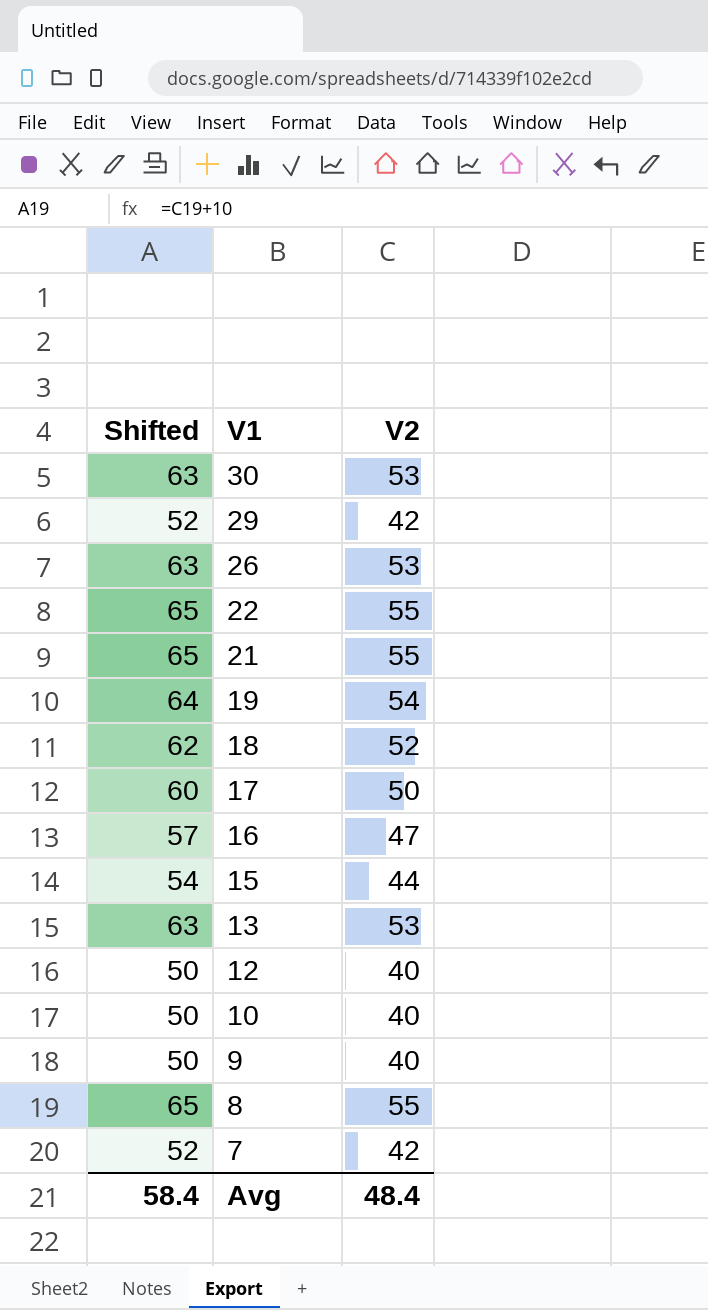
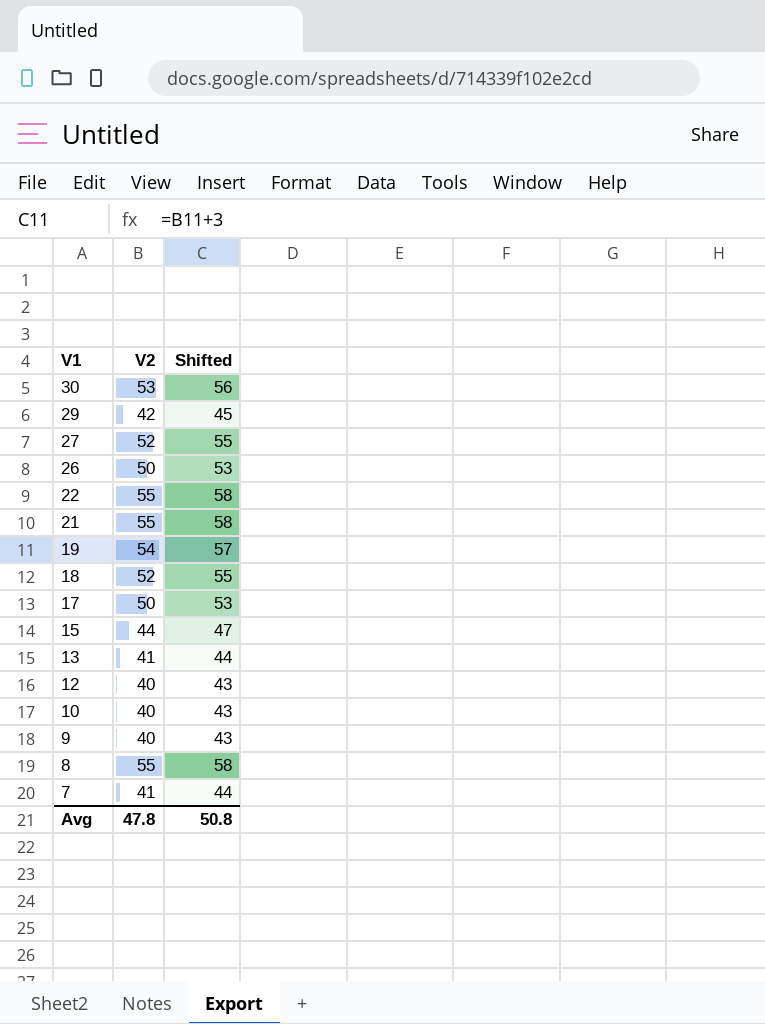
column Shifted | formula: [V2] + 10 -> [V2] + 3
column Shifted | position: 1 -> 3
row 16: 57 | 47 -> none
row 27: none -> 52 | 55
26 | V2: 53 -> 50
13 | V2: 53 -> 41
7 | V2: 42 -> 41
Avg | V2: 48.4 -> 47.8
Avg | Shifted: 58.4 -> 50.8

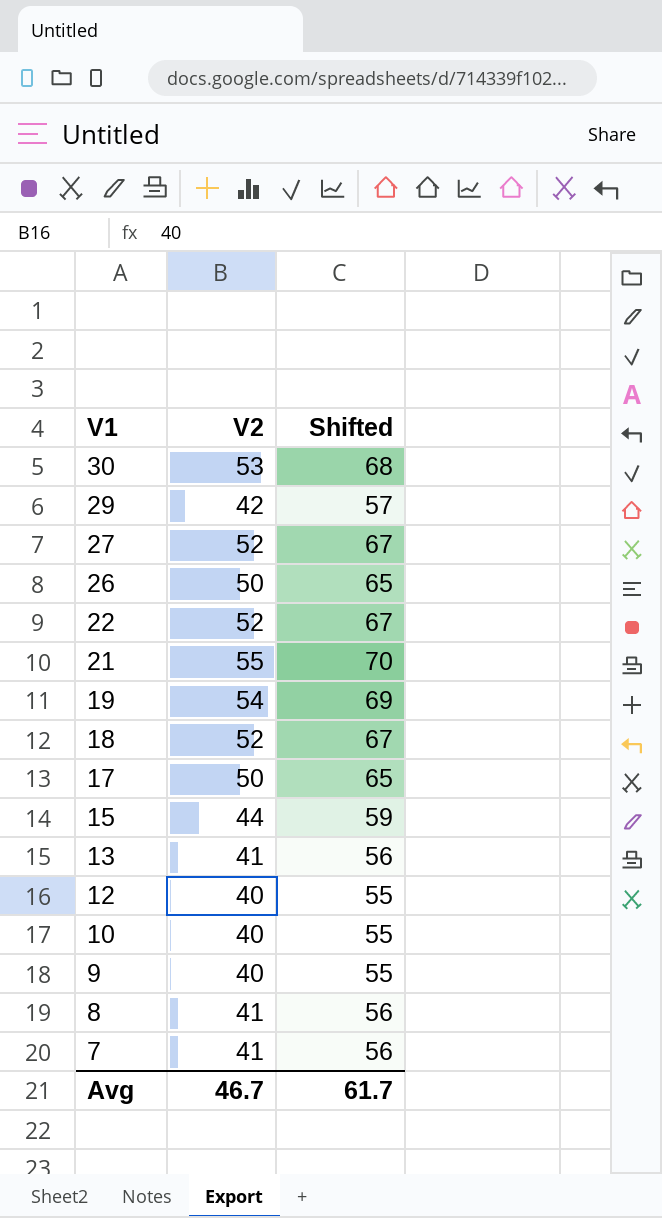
column Shifted | formula: [V2] + 3 -> [V2] + 15
22 | V2: 55 -> 52
8 | V2: 55 -> 41
Avg | V2: 47.8 -> 46.7
Avg | Shifted: 50.8 -> 61.7

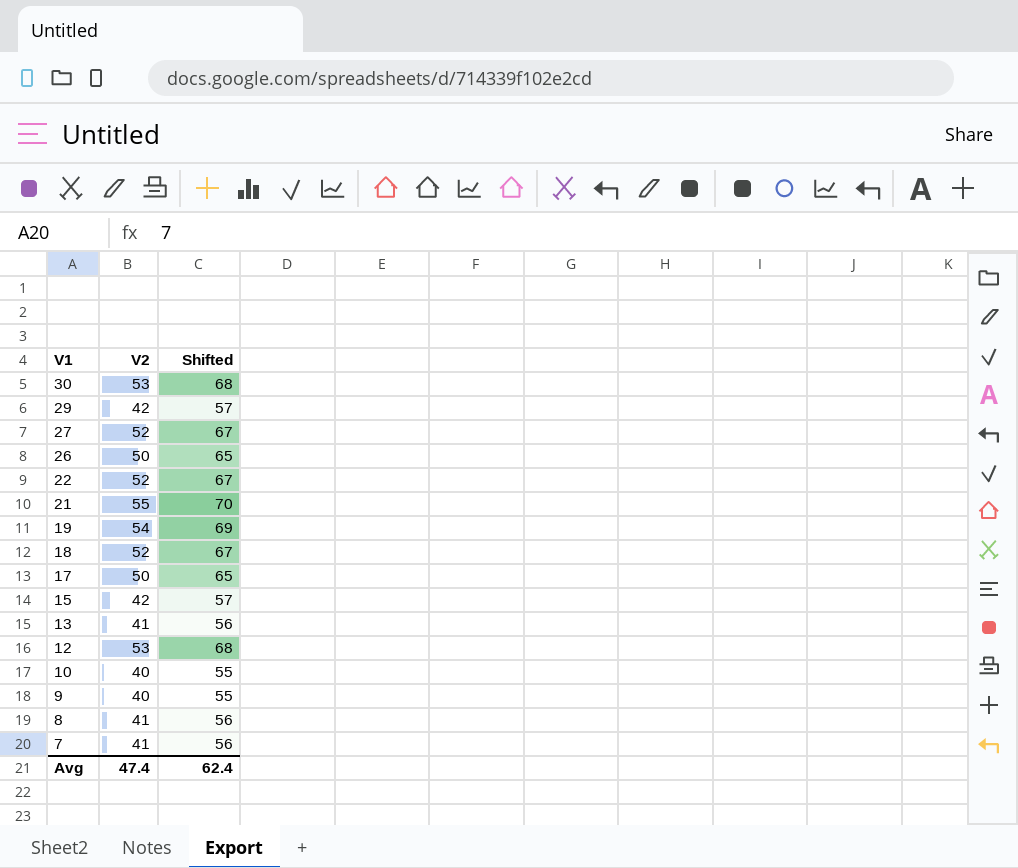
15 | V2: 44 -> 42
15 | Shifted: 59 -> 57
12 | V2: 40 -> 53
12 | Shifted: 55 -> 68
Avg | V2: 46.7 -> 47.4
Avg | Shifted: 61.7 -> 62.4

